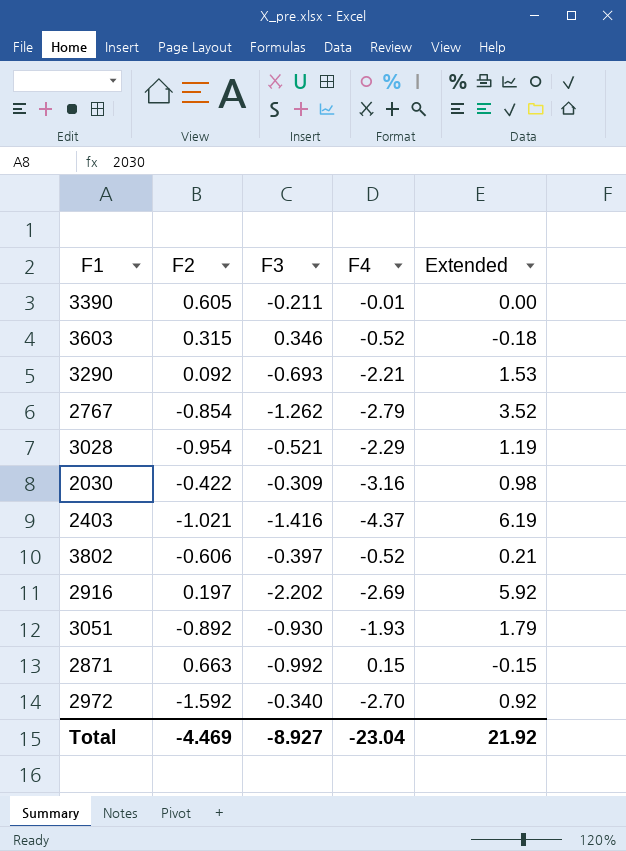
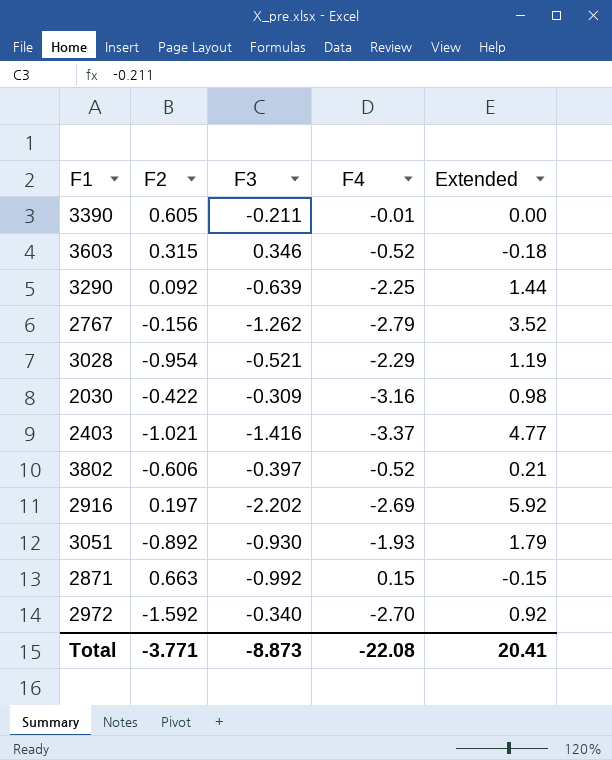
3290 | F3: -0.693 -> -0.639
3290 | F4: -2.21 -> -2.25
3290 | Extended: 1.53 -> 1.44
2767 | F2: -0.854 -> -0.156
2403 | F4: -4.37 -> -3.37
2403 | Extended: 6.19 -> 4.77
Total | F2: -4.469 -> -3.771
Total | F3: -8.927 -> -8.873
Total | F4: -23.04 -> -22.08
Total | Extended: 21.92 -> 20.41

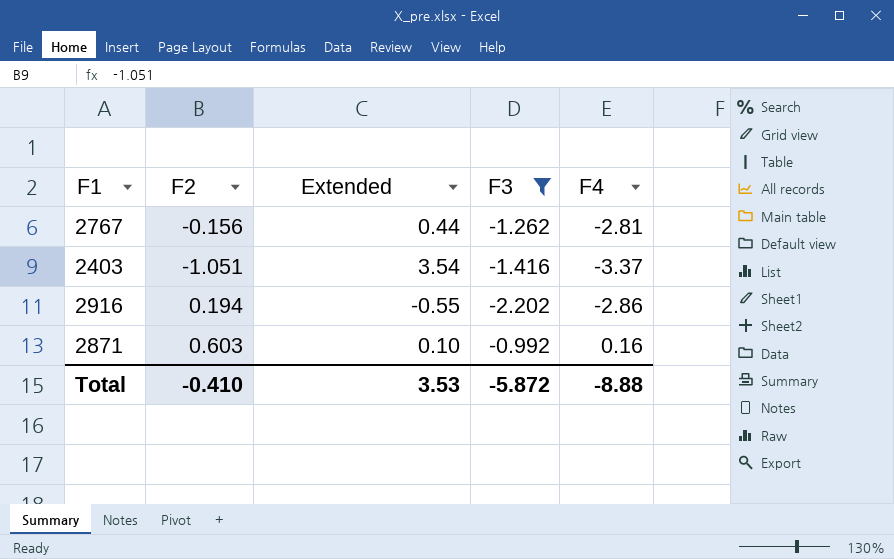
filter: none -> F3 <= -0.992
column Extended | formula: [F3] * [F4] -> [F2] * [F4]
column Extended | position: 5 -> 3
2767 | F4: -2.79 -> -2.81
2403 | F2: -1.021 -> -1.051
2916 | F2: 0.197 -> 0.194
2916 | F4: -2.69 -> -2.86
2871 | F2: 0.663 -> 0.603
2871 | F4: 0.15 -> 0.16
Total | F2: -3.771 -> -0.410
Total | Extended: 20.41 -> 3.53
Total | F3: -8.873 -> -5.872
Total | F4: -22.08 -> -8.88

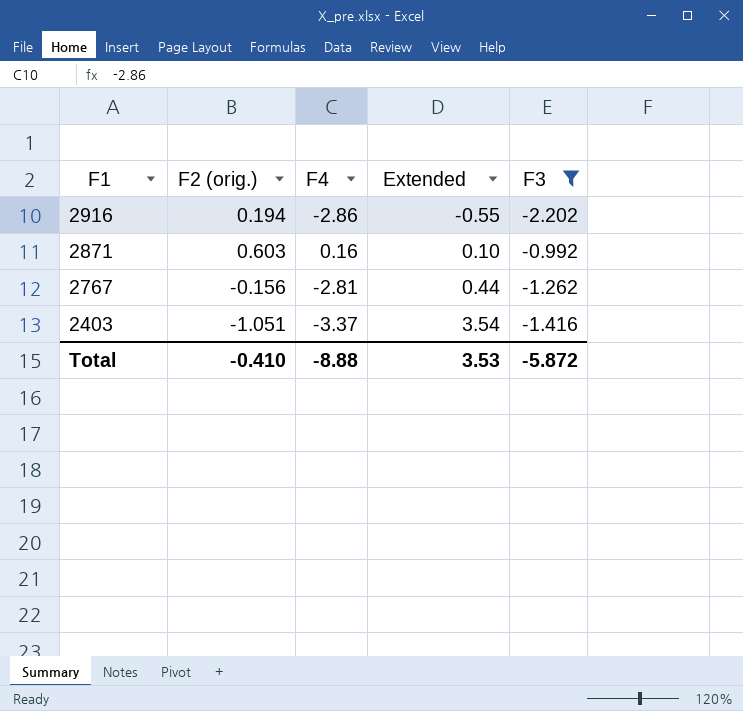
row order: none -> F1 descending
column name: F2 -> F2 (orig.)
column F4 | position: 5 -> 3

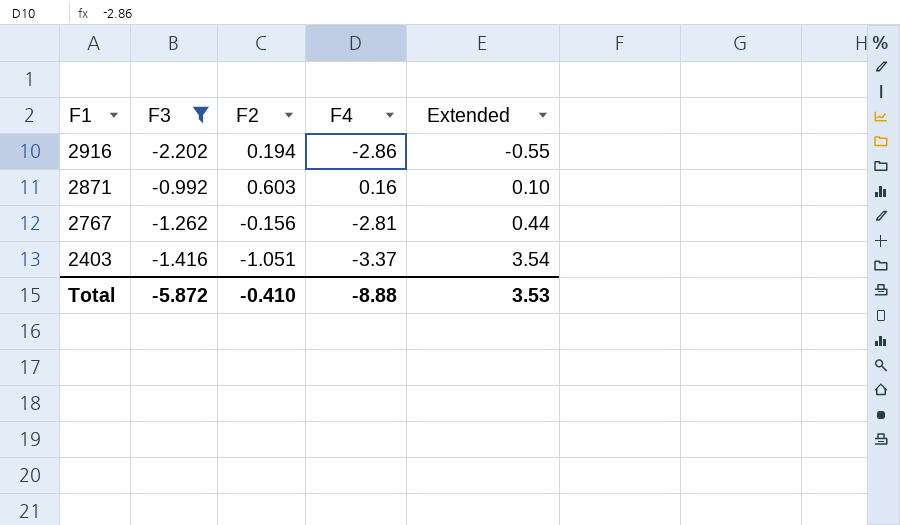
column F3 | position: 5 -> 2
column name: F2 (orig.) -> F2

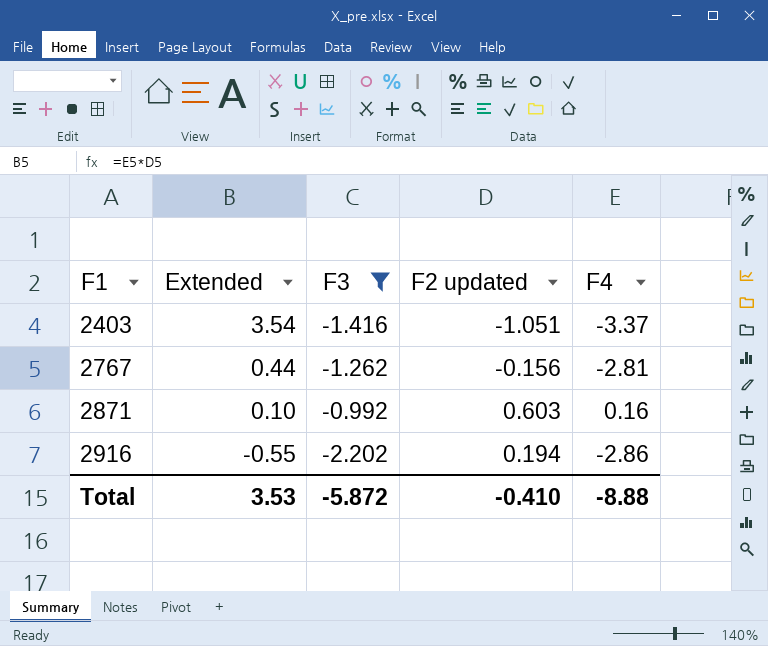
row order: F1 descending -> F1 ascending
column Extended | position: 5 -> 2
column name: F2 -> F2 updated

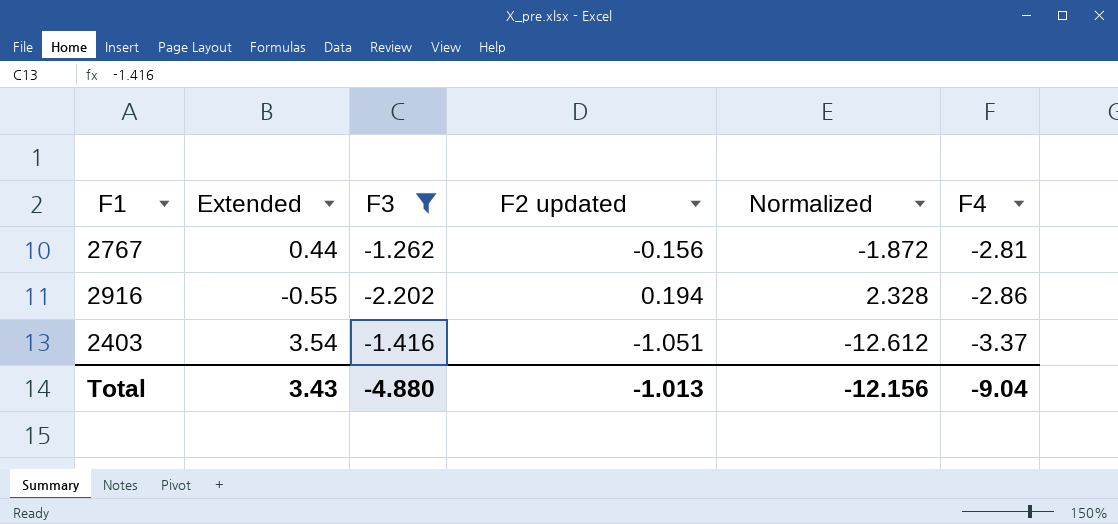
row order: F1 ascending -> F4 descending
column Normalized | formula: none -> [F2 updated] * 12
row 2871: 0.10 | -0.992 | 0.603 | 0.16 -> none
Total | Extended: 3.53 -> 3.43
Total | F3: -5.872 -> -4.880
Total | F2 updated: -0.410 -> -1.013
Total | F4: -8.88 -> -9.04

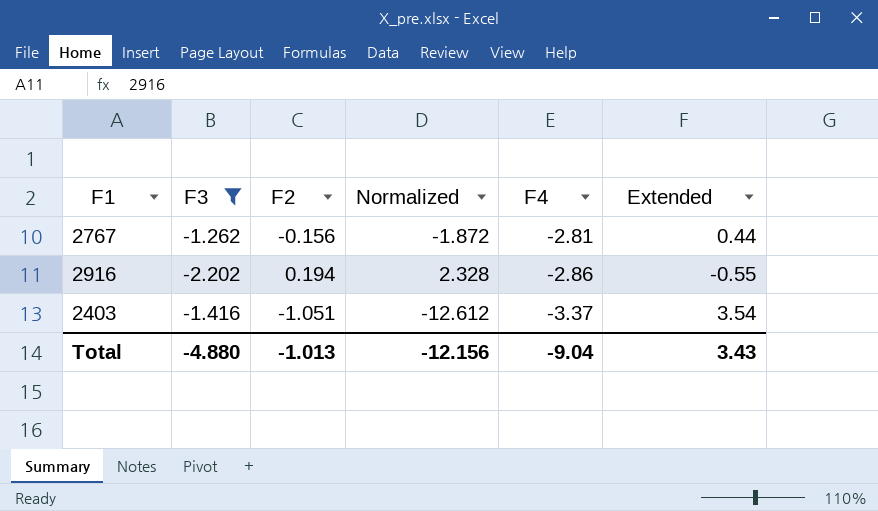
column name: F2 updated -> F2
column Extended | position: 2 -> 6

